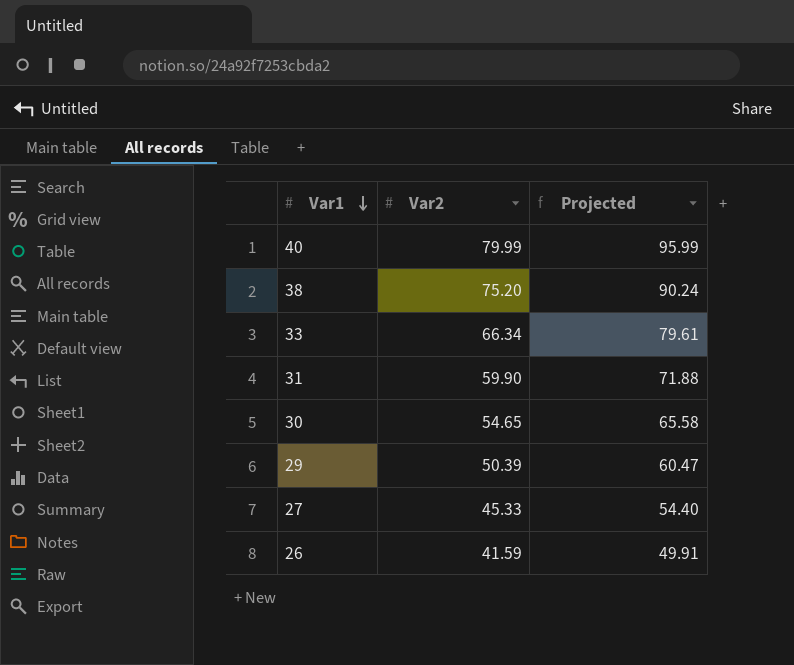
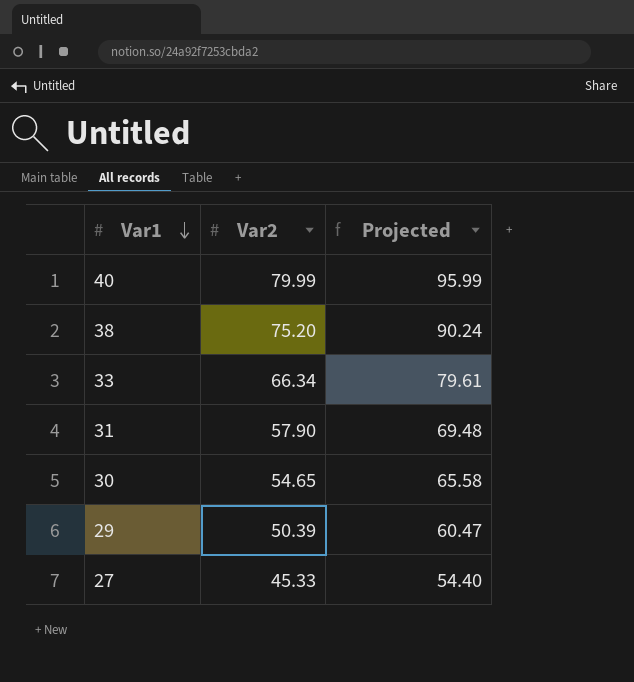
row 26: 41.59 | 49.91 -> none
31 | Var2: 59.90 -> 57.90
31 | Projected: 71.88 -> 69.48

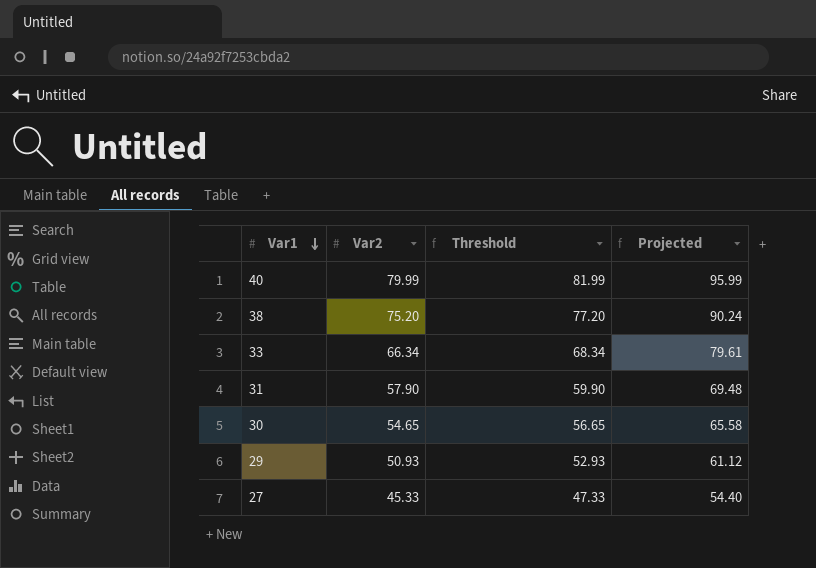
column Threshold | formula: none -> [Var2] + 2
29 | Var2: 50.39 -> 50.93
29 | Projected: 60.47 -> 61.12

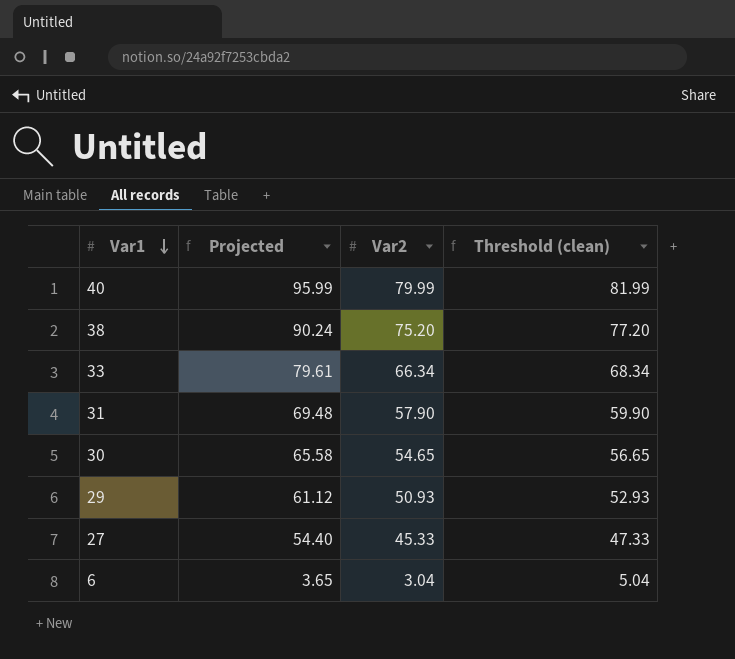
column Projected | position: 4 -> 2
column name: Threshold -> Threshold (clean)
row 6: none -> 3.65 | 3.04 | 5.04

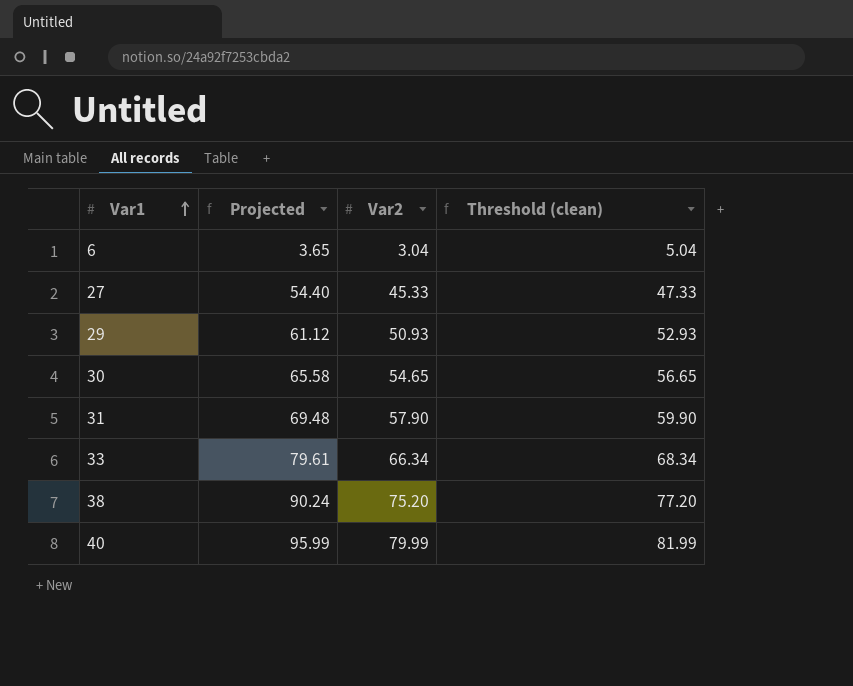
row order: Var1 descending -> Var1 ascending

